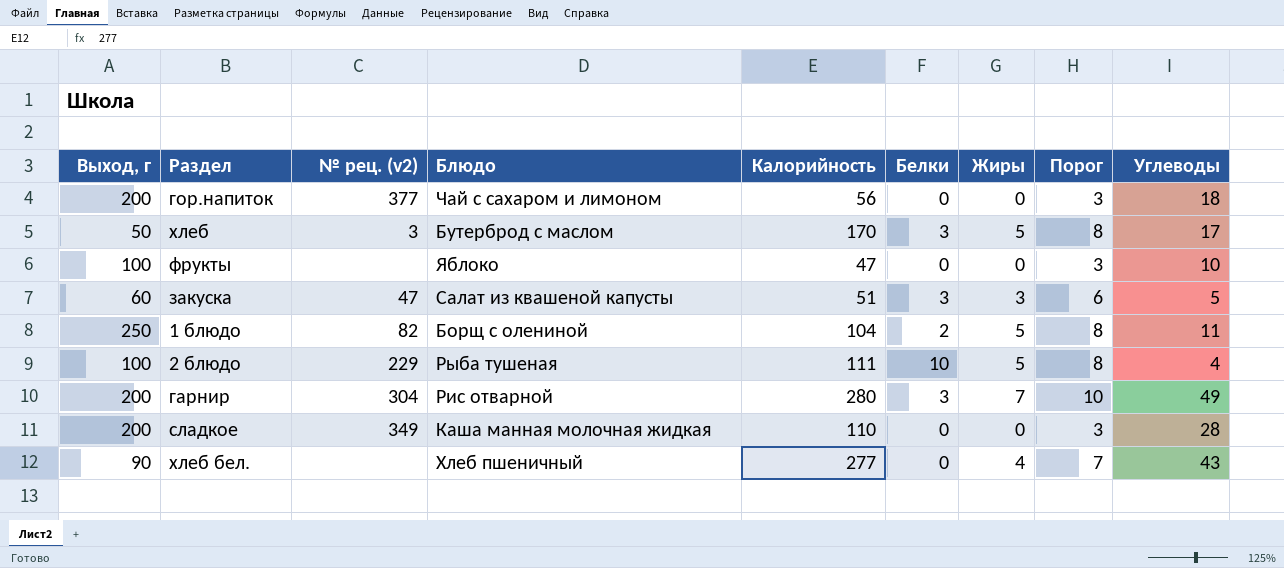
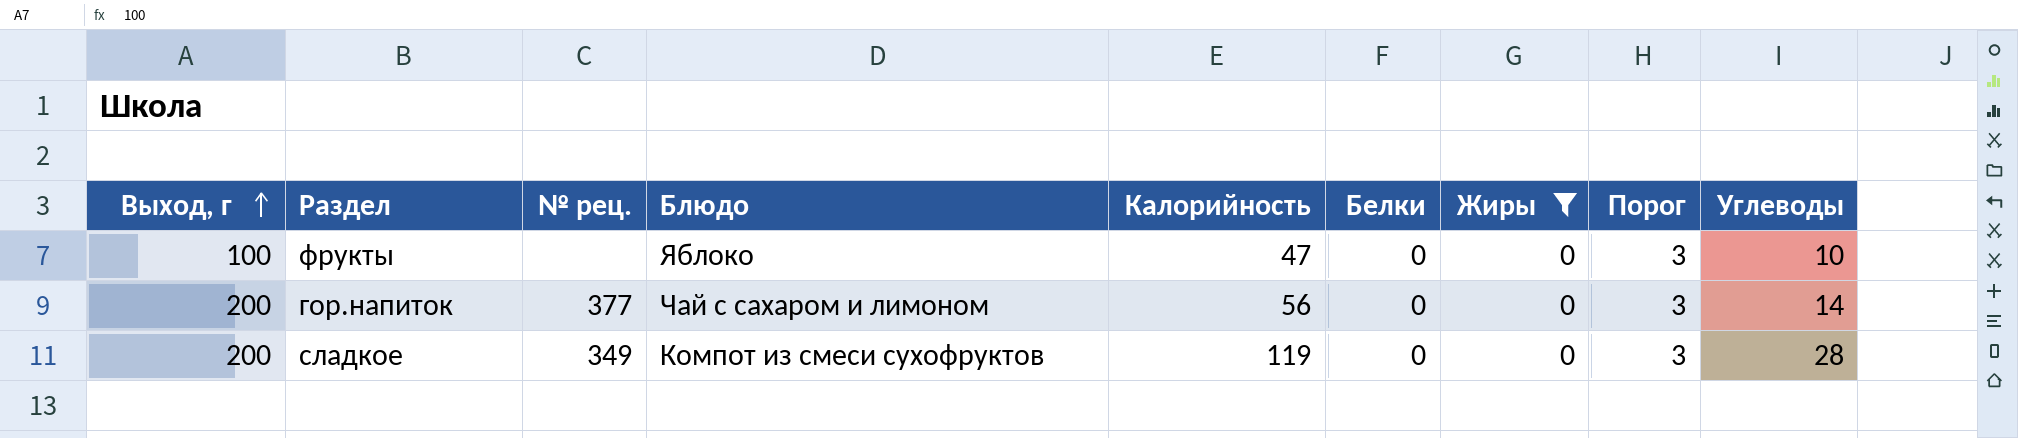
filter: none -> Жиры = 0
row order: none -> Выход, г ascending
column name: № рец. (v2) -> № рец.
гор.напиток | Углеводы: 18 -> 14
сладкое | Блюдо: Каша манная молочная жидкая -> Компот из смеси сухофруктов
сладкое | Калорийность: 110 -> 119

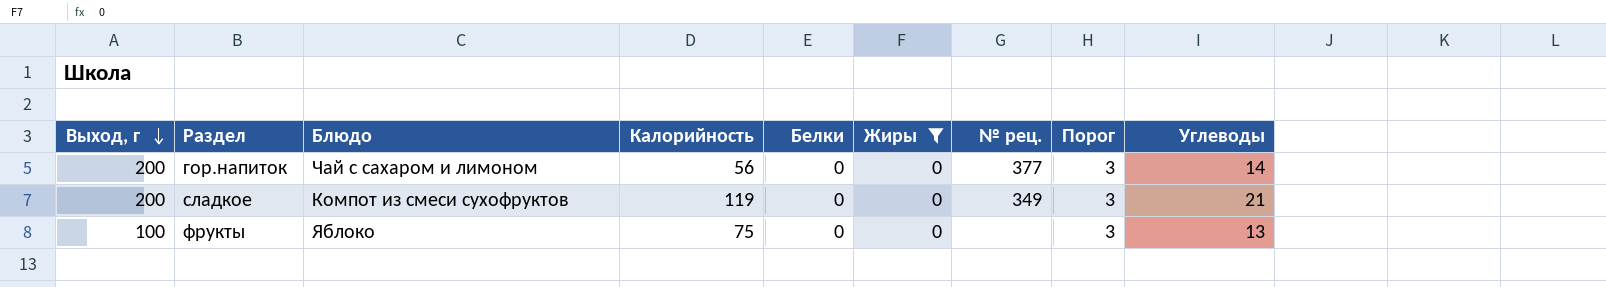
row order: Выход, г ascending -> Выход, г descending
column № рец. | position: 3 -> 7
сладкое | Углеводы: 28 -> 21
фрукты | Калорийность: 47 -> 75
фрукты | Углеводы: 10 -> 13

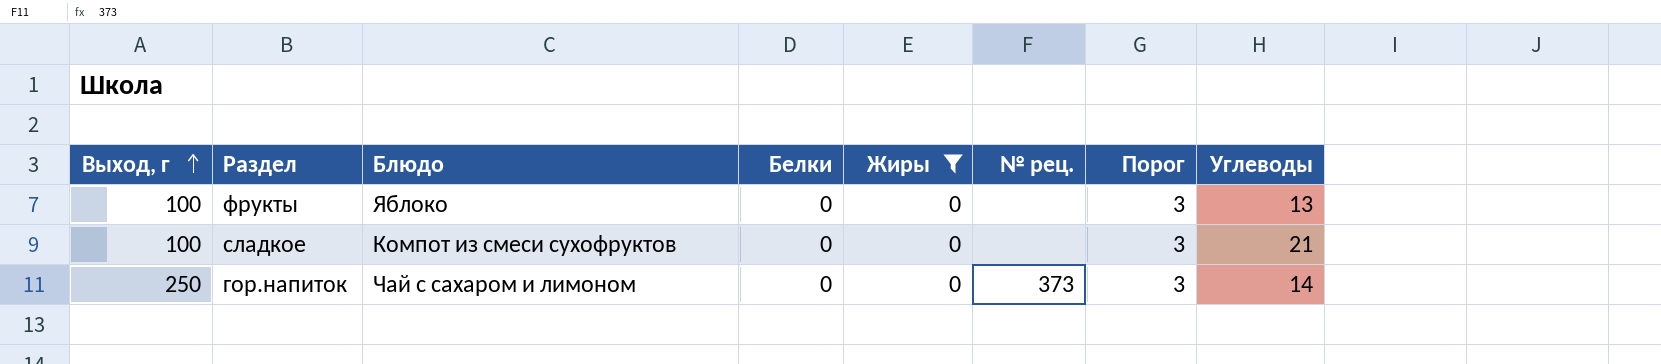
row order: Выход, г descending -> Выход, г ascending
column Калорийность | position: 4 -> none
сладкое | Выход, г: 200 -> 100
сладкое | № рец.: 349 -> none
гор.напиток | Выход, г: 200 -> 250
гор.напиток | № рец.: 377 -> 373

